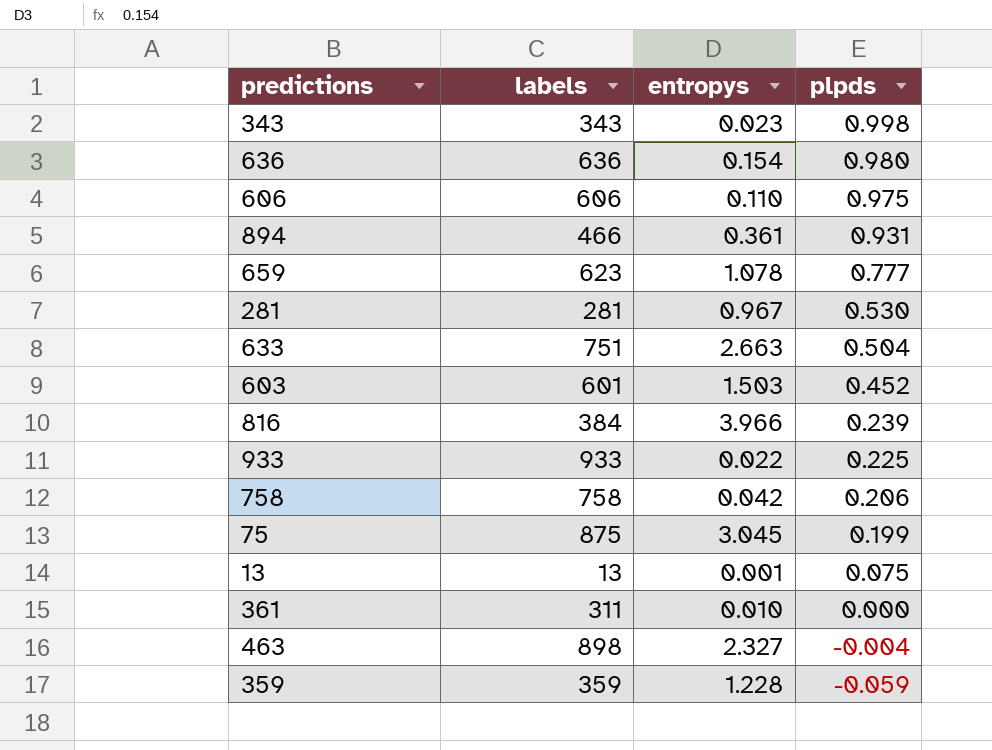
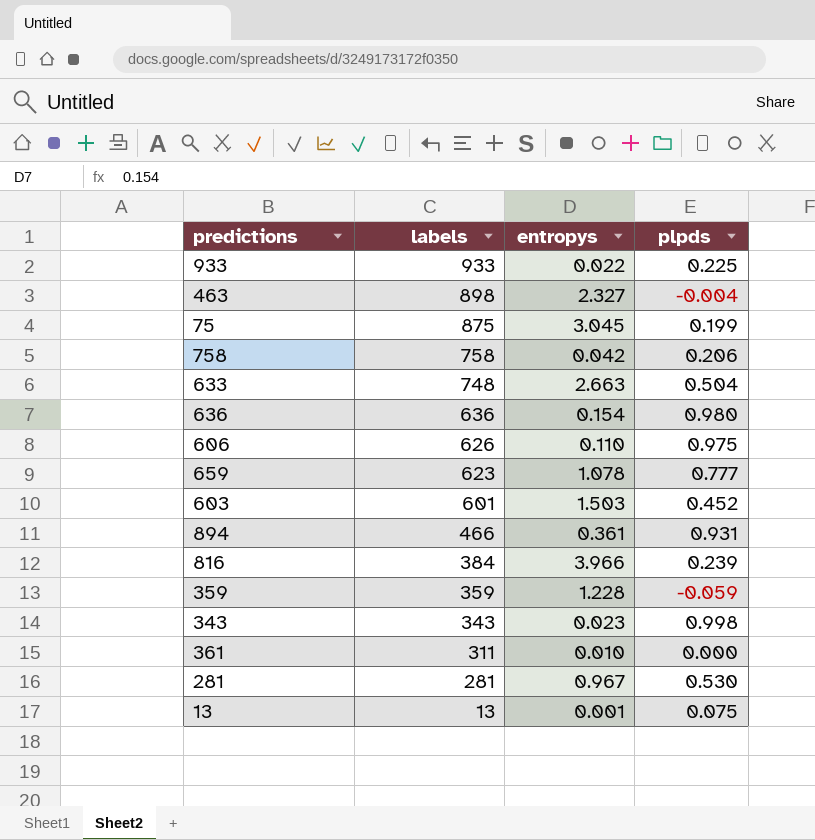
row order: plpds descending -> labels descending
633 | labels: 751 -> 748
606 | labels: 606 -> 626

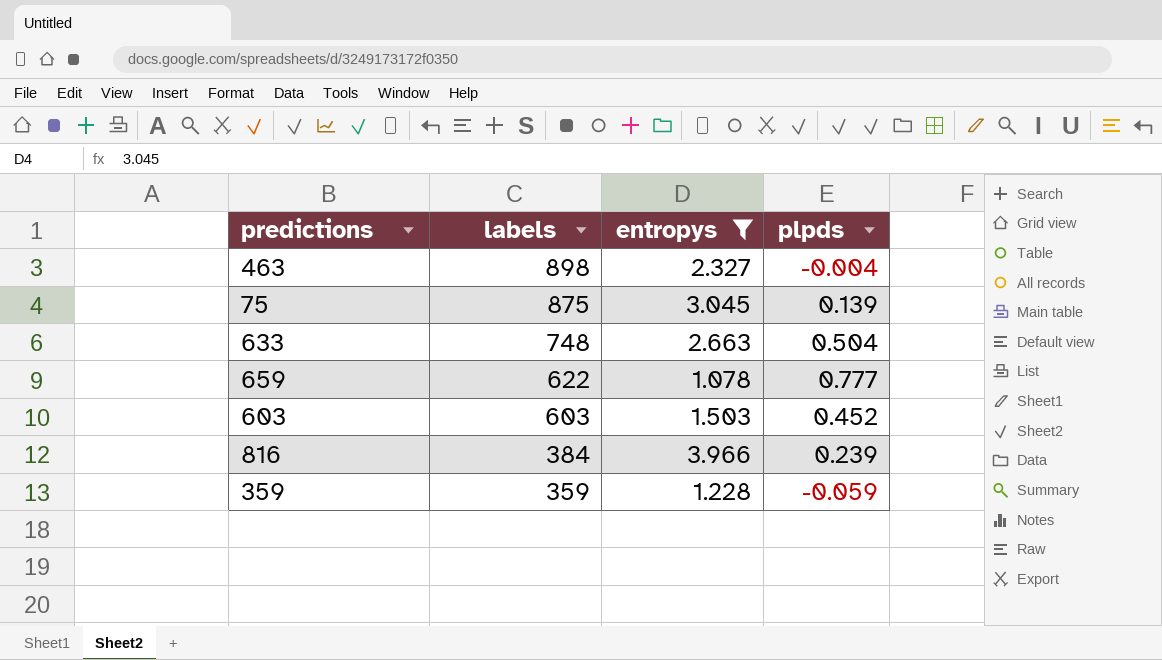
filter: none -> entropys >= 1.078
75 | plpds: 0.199 -> 0.139
659 | labels: 623 -> 622
603 | labels: 601 -> 603

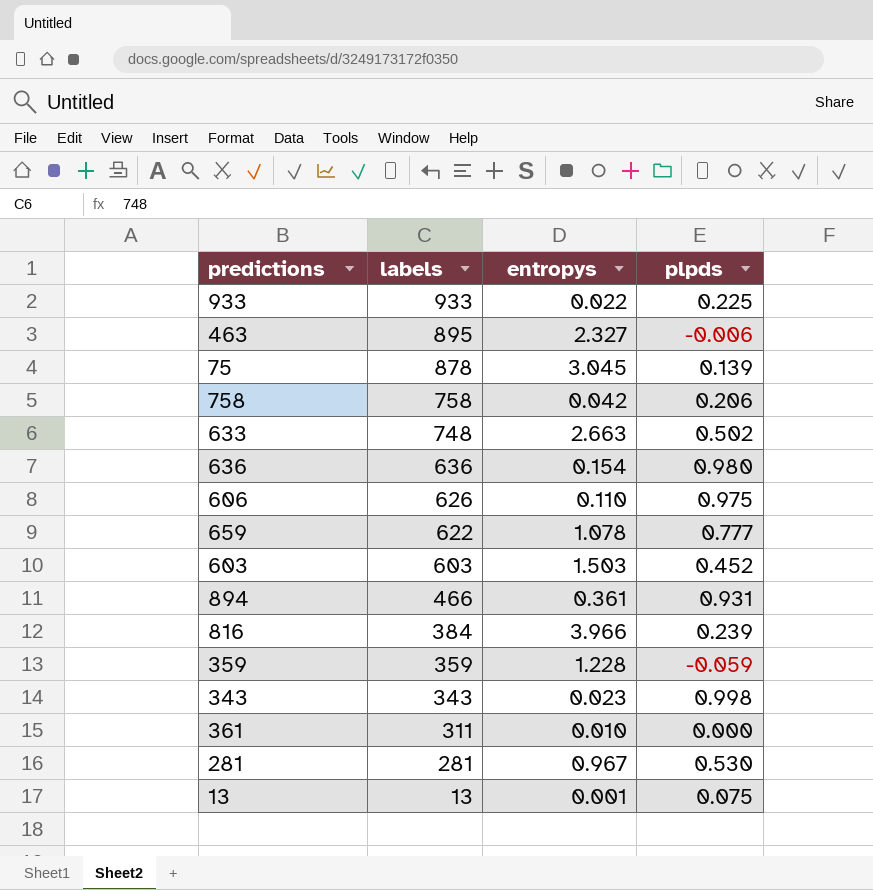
filter: entropys >= 1.078 -> none
463 | labels: 898 -> 895
463 | plpds: -0.004 -> -0.006
75 | labels: 875 -> 878
633 | plpds: 0.504 -> 0.502

